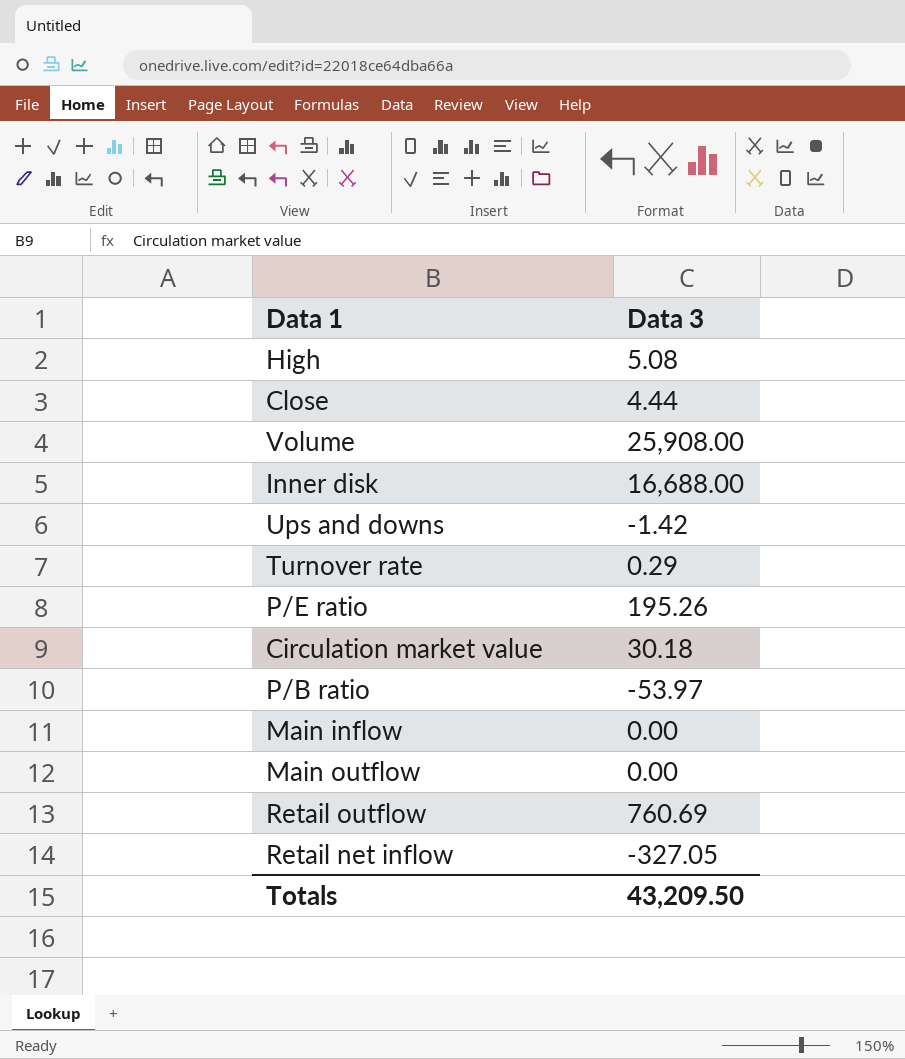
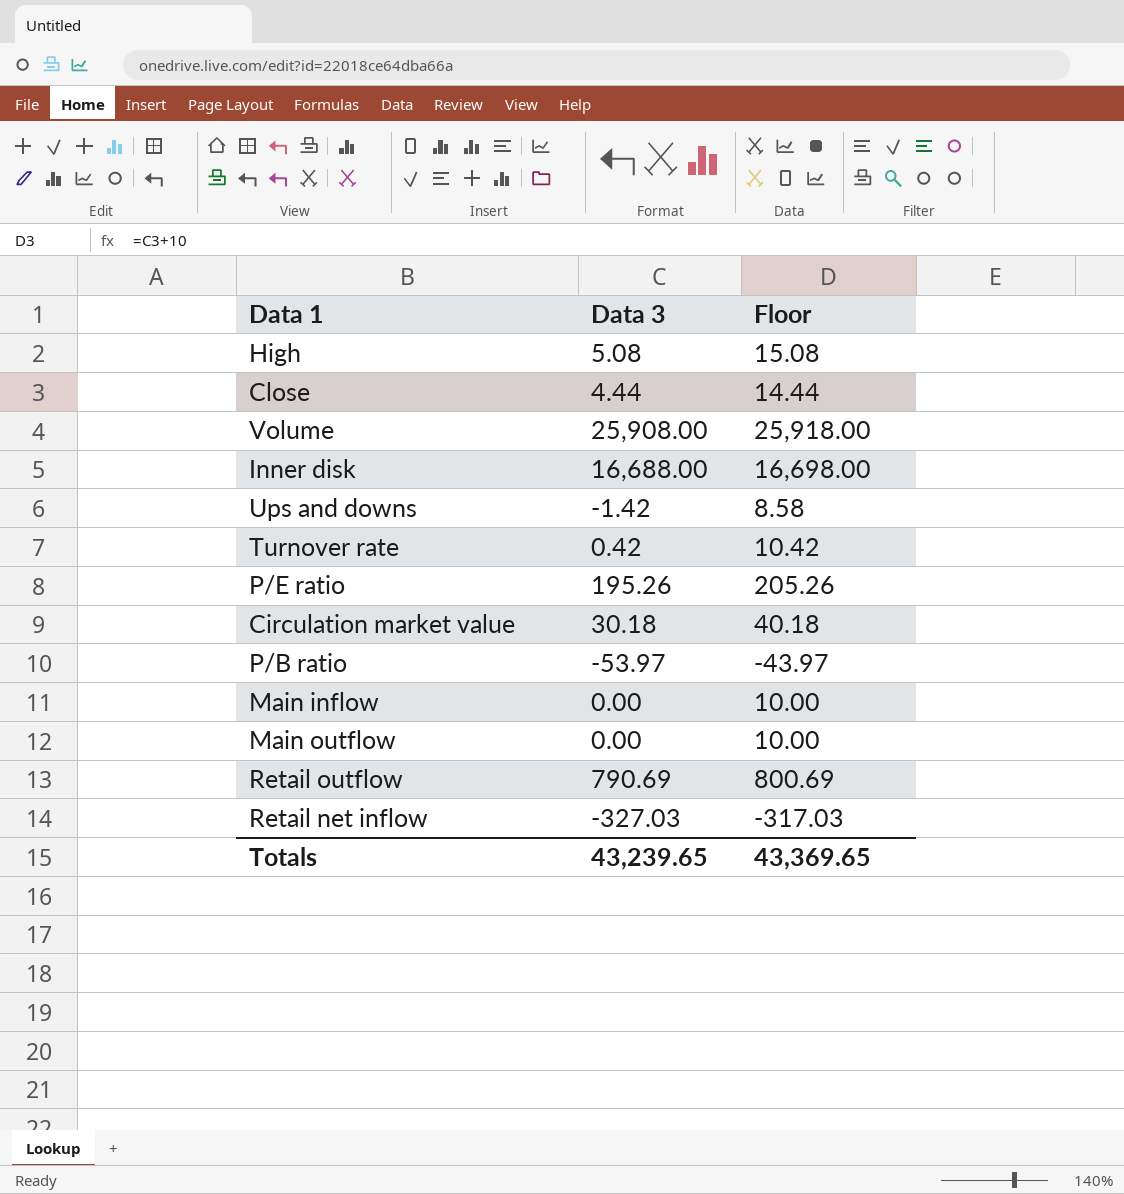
column Floor | formula: none -> [Data 3] + 10
Turnover rate | Data 3: 0.29 -> 0.42
Retail outflow | Data 3: 760.69 -> 790.69
Retail net inflow | Data 3: -327.05 -> -327.03
Totals | Data 3: 43,209.50 -> 43,239.65

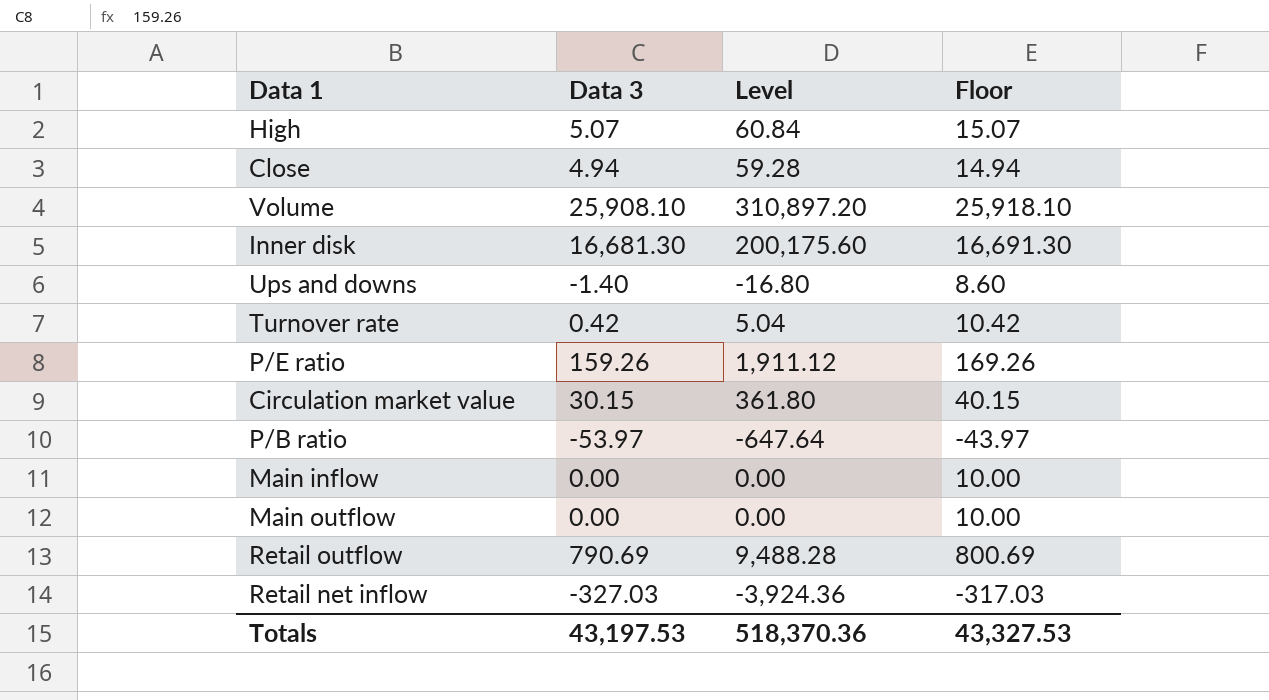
column Level | formula: none -> [Data 3] * 12
High | Data 3: 5.08 -> 5.07
High | Floor: 15.08 -> 15.07
Close | Data 3: 4.44 -> 4.94
Close | Floor: 14.44 -> 14.94
Volume | Data 3: 25,908.00 -> 25,908.10
Volume | Floor: 25,918.00 -> 25,918.10
Inner disk | Data 3: 16,688.00 -> 16,681.30
Inner disk | Floor: 16,698.00 -> 16,691.30
Ups and downs | Data 3: -1.42 -> -1.40
Ups and downs | Floor: 8.58 -> 8.60
P/E ratio | Data 3: 195.26 -> 159.26
P/E ratio | Floor: 205.26 -> 169.26
Circulation market value | Data 3: 30.18 -> 30.15
Circulation market value | Floor: 40.18 -> 40.15
Totals | Data 3: 43,239.65 -> 43,197.53
Totals | Floor: 43,369.65 -> 43,327.53

